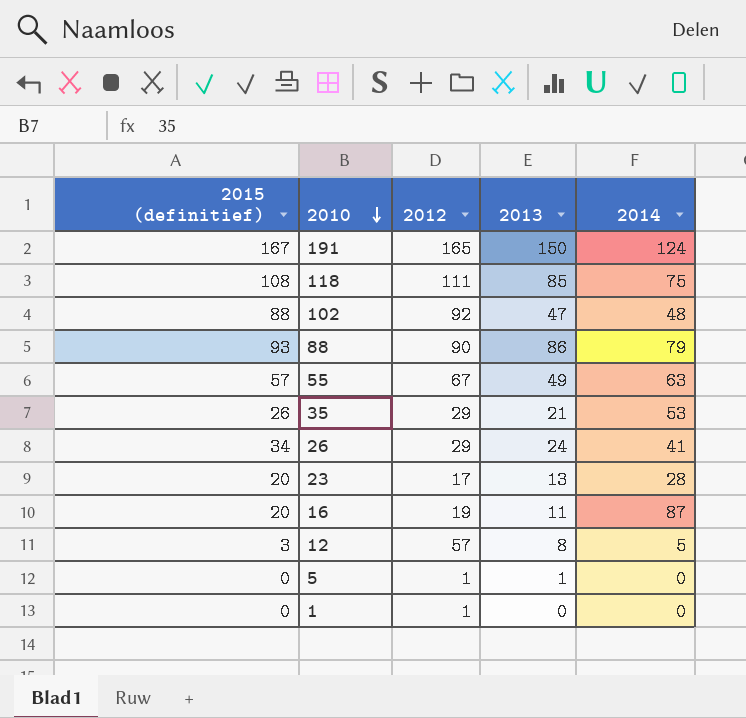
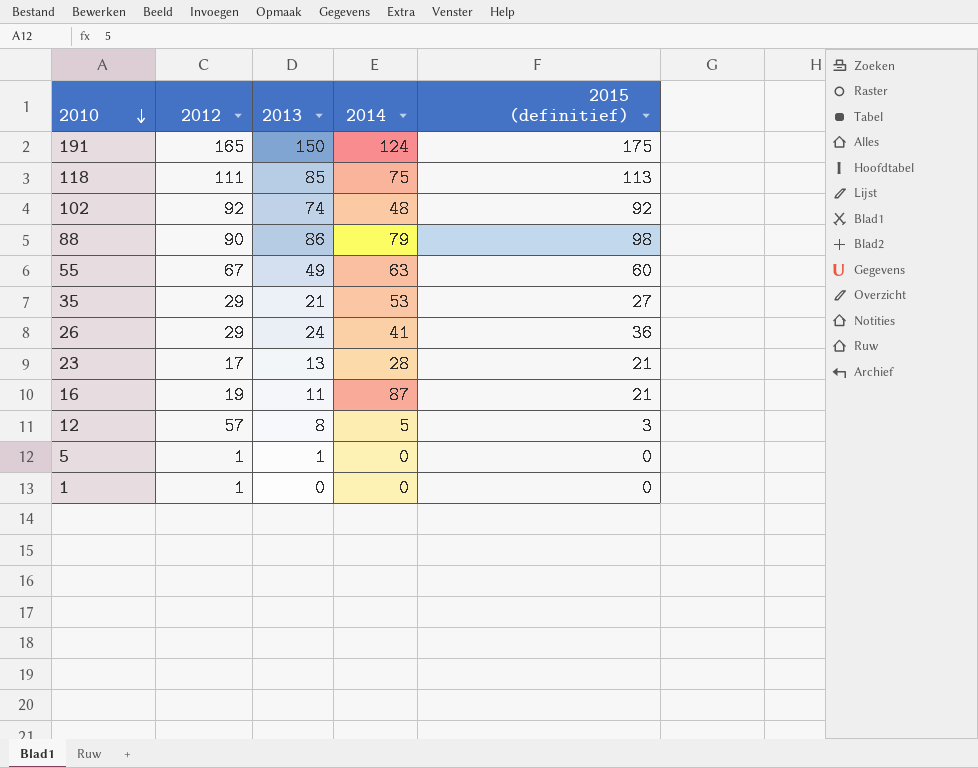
column 2015 (definitief) | position: 1 -> 5
191 | 2015 (definitief): 167 -> 175
118 | 2015 (definitief): 108 -> 113
102 | 2013: 47 -> 74
102 | 2015 (definitief): 88 -> 92
88 | 2015 (definitief): 93 -> 98
55 | 2015 (definitief): 57 -> 60
35 | 2015 (definitief): 26 -> 27
26 | 2015 (definitief): 34 -> 36
23 | 2015 (definitief): 20 -> 21
16 | 2015 (definitief): 20 -> 21

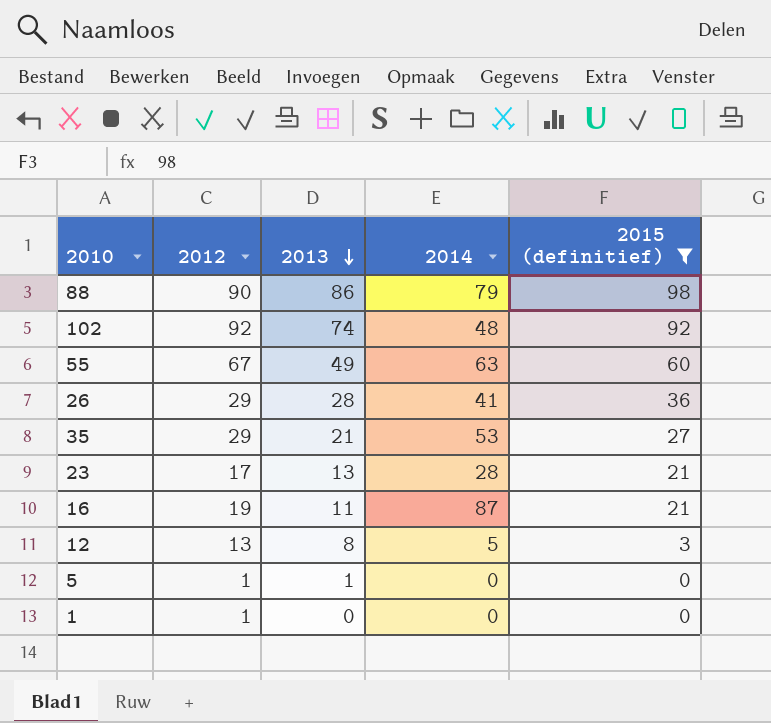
filter: none -> 2015 (definitief) <= 98
row order: 2010 descending -> 2013 descending
26 | 2013: 24 -> 28
12 | 2012: 57 -> 13

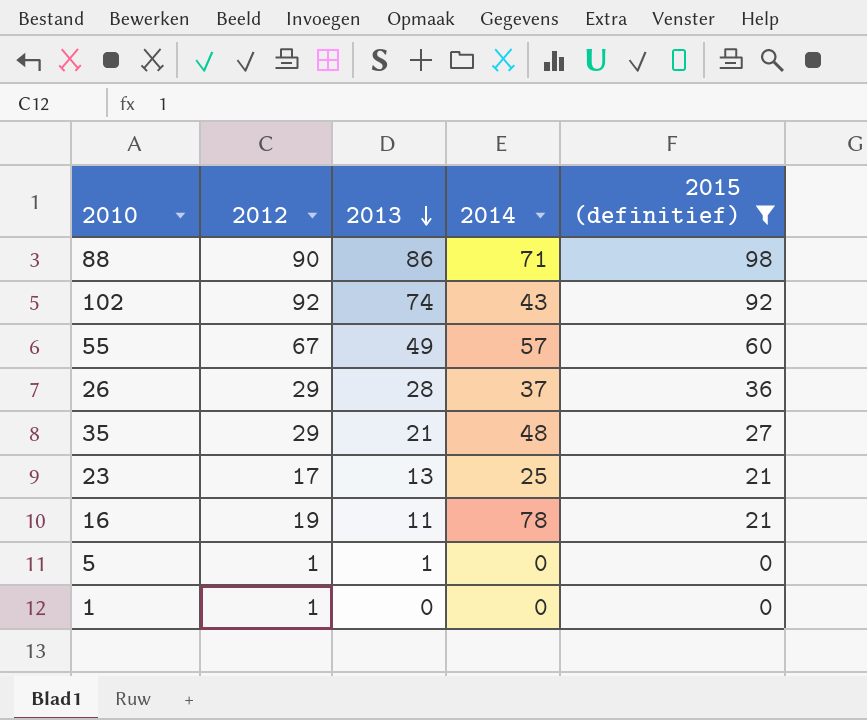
row 12: 13 | 8 | 5 | 3 -> none
88 | 2014: 79 -> 71
102 | 2014: 48 -> 43
55 | 2014: 63 -> 57
26 | 2014: 41 -> 37
35 | 2014: 53 -> 48
23 | 2014: 28 -> 25
16 | 2014: 87 -> 78

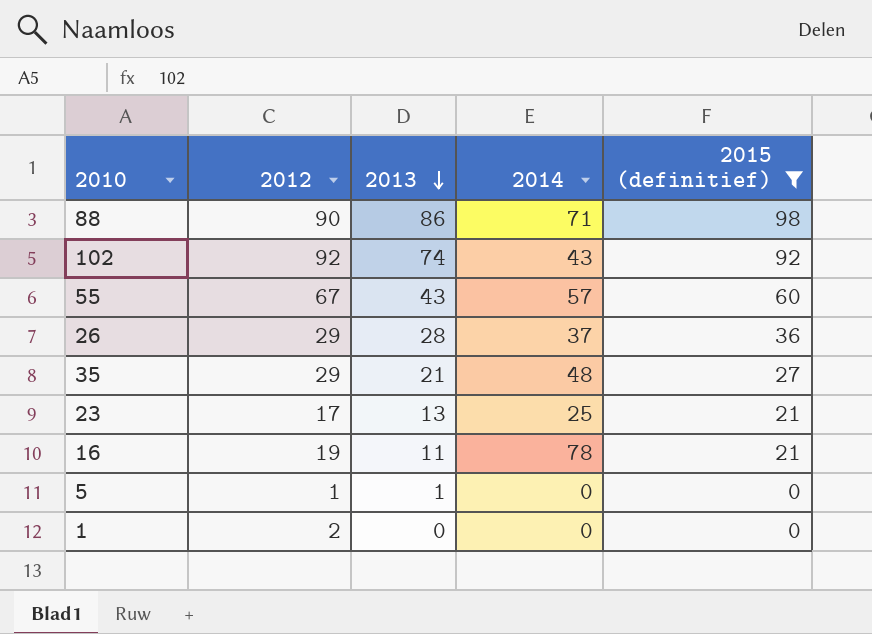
55 | 2013: 49 -> 43
1 | 2012: 1 -> 2

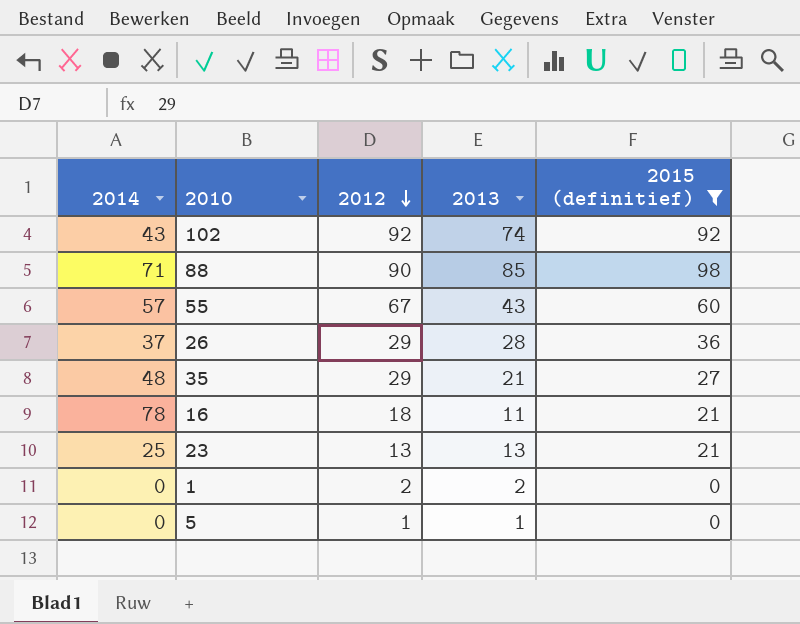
row order: 2013 descending -> 2012 descending
column 2014 | position: 4 -> 1
88 | 2013: 86 -> 85
16 | 2012: 19 -> 18
23 | 2012: 17 -> 13
1 | 2013: 0 -> 2

